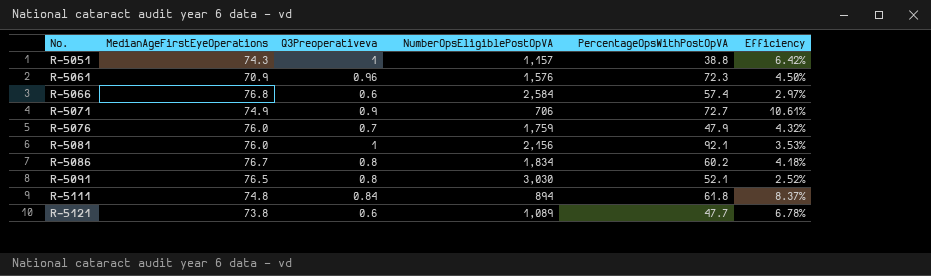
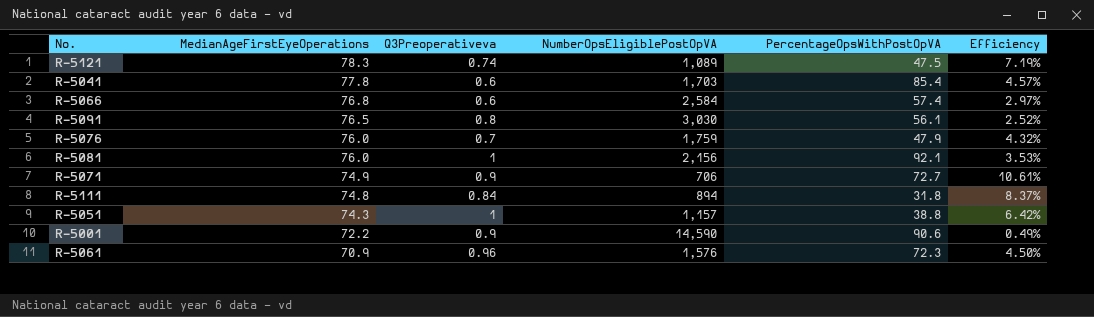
row order: No. ascending -> MedianAgeFirstEyeOperations descending
row R-5086: 76.7 | 0.8 | 1,834 | 60.2 | 4.18% -> none
R-5121 | MedianAgeFirstEyeOperations: 73.8 -> 78.3
R-5121 | Q3Preoperativeva: 0.6 -> 0.74
R-5121 | PercentageOpsWithPostOpVA: 47.7 -> 47.5
R-5121 | Efficiency: 6.78% -> 7.19%
row R-5041: none -> 77.8 | 0.6 | 1,703 | 85.4 | 4.57%
R-5091 | PercentageOpsWithPostOpVA: 52.1 -> 56.1
R-5111 | PercentageOpsWithPostOpVA: 61.8 -> 31.8
row R-5001: none -> 72.2 | 0.9 | 14,590 | 90.6 | 0.49%

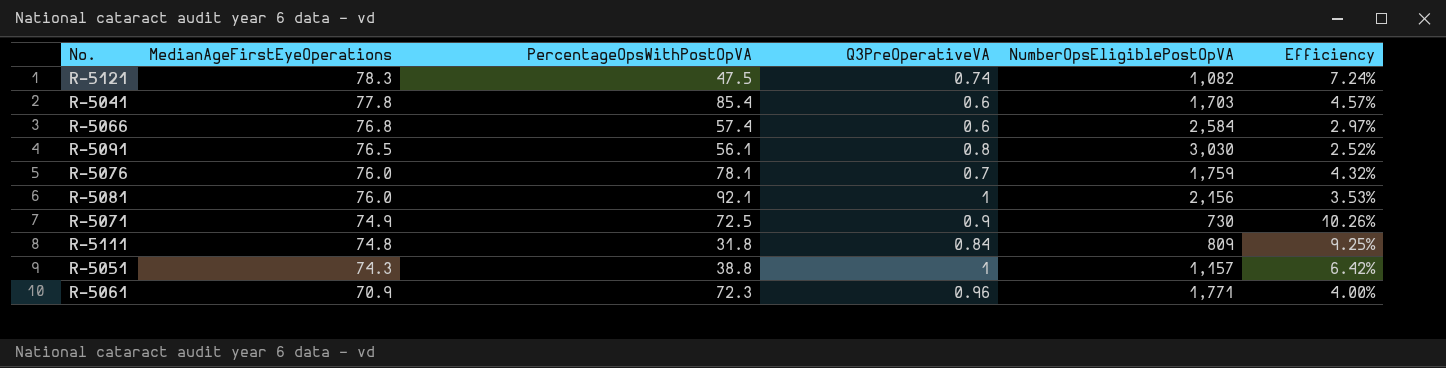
column PercentageOpsWithPostOpVA | position: 5 -> 3
column name: Q3Preoperativeva -> Q3PreOperativeVA
row R-5001: 72.2 | 0.9 | 14,590 | 90.6 | 0.49% -> none
R-5121 | NumberOpsEligiblePostOpVA: 1,089 -> 1,082
R-5121 | Efficiency: 7.19% -> 7.24%
R-5076 | PercentageOpsWithPostOpVA: 47.9 -> 78.1
R-5071 | PercentageOpsWithPostOpVA: 72.7 -> 72.5
R-5071 | NumberOpsEligiblePostOpVA: 706 -> 730
R-5071 | Efficiency: 10.61% -> 10.26%
R-5111 | NumberOpsEligiblePostOpVA: 894 -> 809
R-5111 | Efficiency: 8.37% -> 9.25%
R-5061 | NumberOpsEligiblePostOpVA: 1,576 -> 1,771
R-5061 | Efficiency: 4.50% -> 4.00%

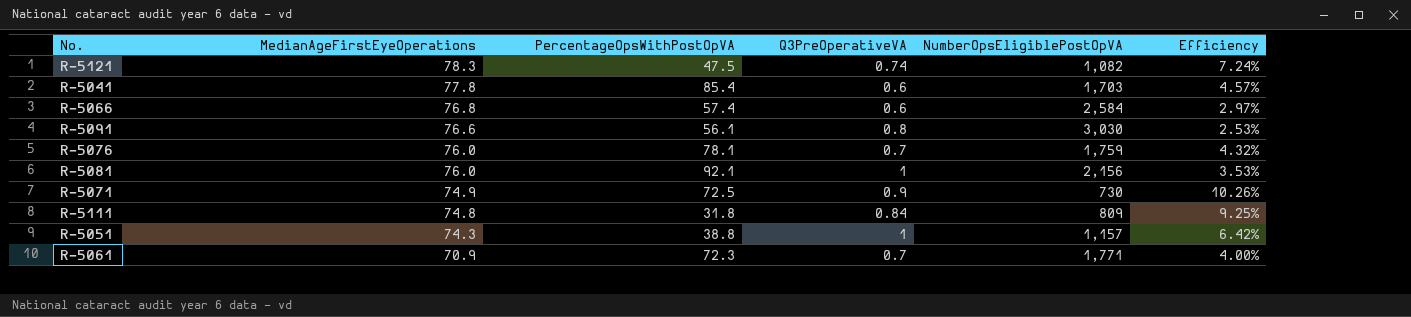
R-5091 | MedianAgeFirstEyeOperations: 76.5 -> 76.6
R-5091 | Efficiency: 2.52% -> 2.53%
R-5061 | Q3PreOperativeVA: 0.96 -> 0.7

